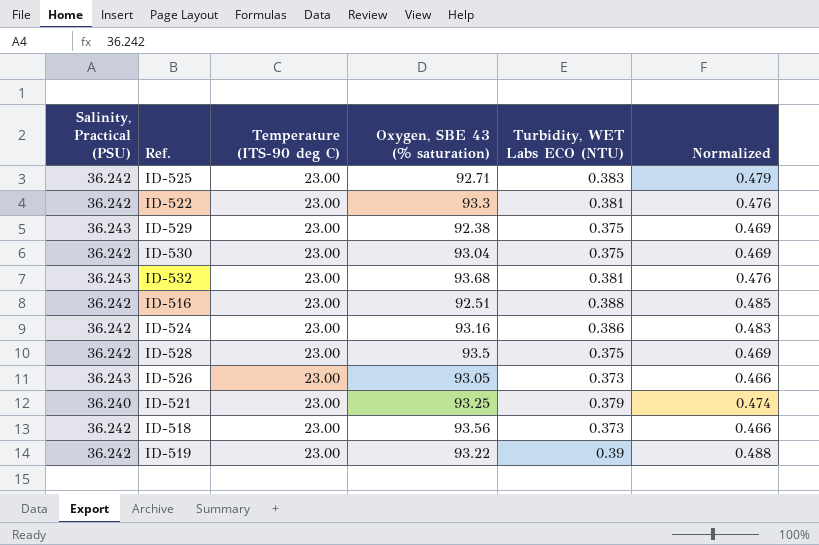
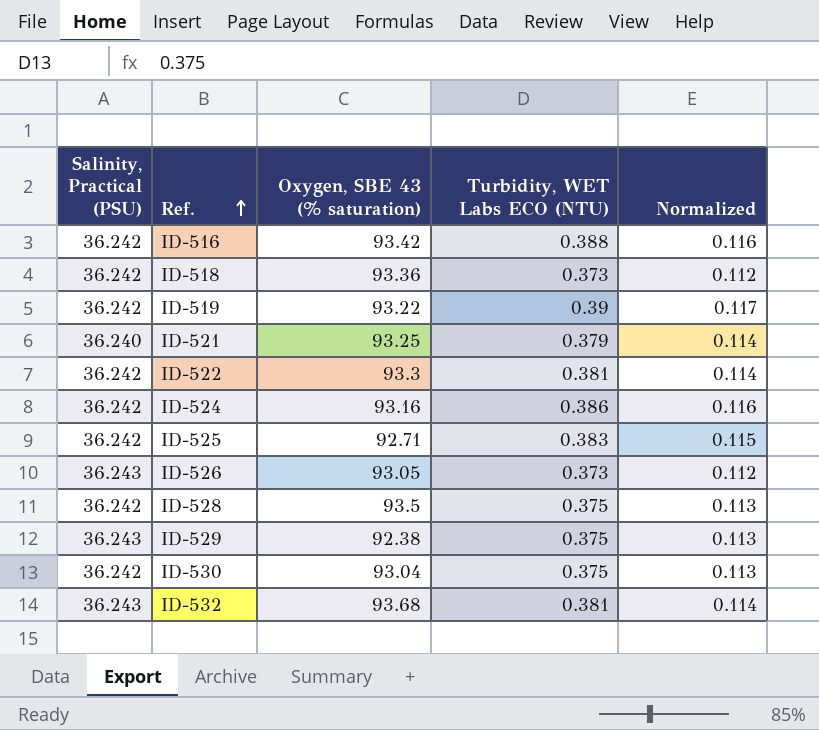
row order: none -> Ref. ascending
column Temperature (ITS-90 deg C) | position: 3 -> none
column Normalized | formula: [Turbidity, WET Labs ECO (NTU)] * 1.25 -> [Turbidity, WET Labs ECO (NTU)] * 0.3
ID-516 | Oxygen, SBE 43 (% saturation): 92.51 -> 93.42
ID-518 | Oxygen, SBE 43 (% saturation): 93.56 -> 93.36

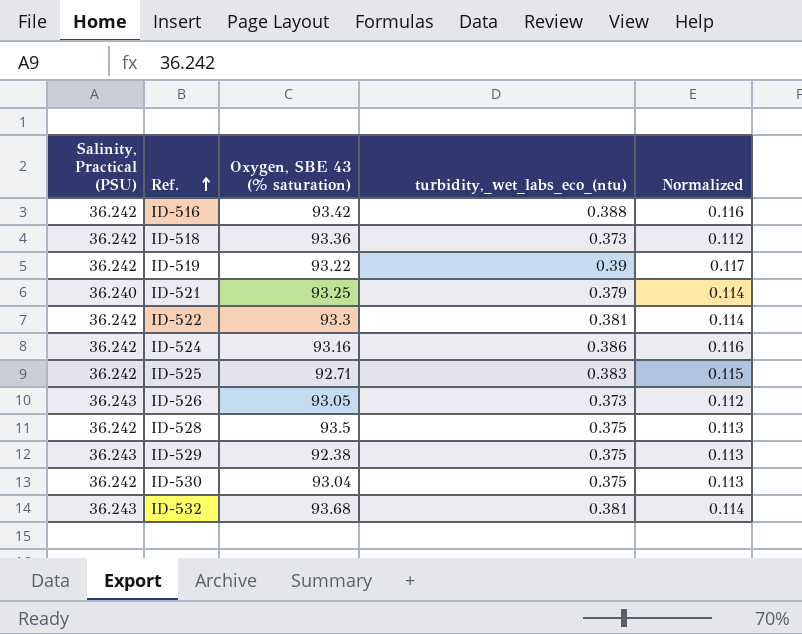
column name: Turbidity, WET Labs ECO (NTU) -> turbidity,_wet_labs_eco_(ntu)

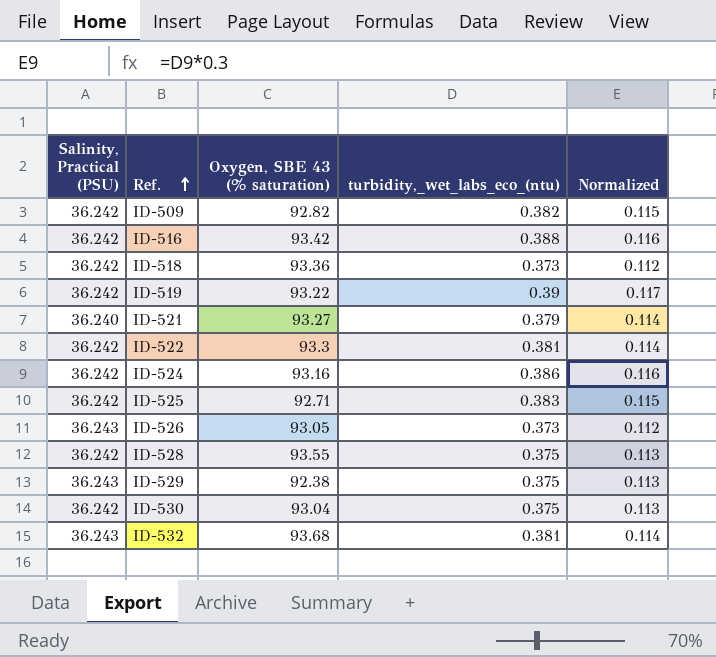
row ID-509: none -> 36.242 | 92.82 | 0.382 | 0.115
ID-521 | Oxygen, SBE 43 (% saturation): 93.25 -> 93.27
ID-528 | Oxygen, SBE 43 (% saturation): 93.5 -> 93.55

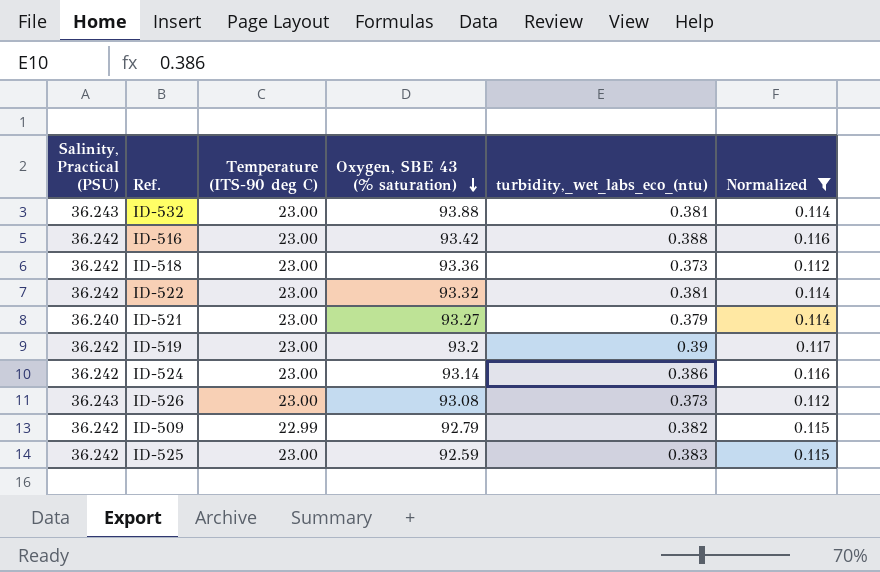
filter: none -> Normalized != 0.113
row order: Ref. ascending -> Oxygen, SBE 43 (% saturation) descending
column Temperature (ITS-90 deg C) | position: none -> 3
ID-532 | Oxygen, SBE 43 (% saturation): 93.68 -> 93.88
ID-522 | Oxygen, SBE 43 (% saturation): 93.3 -> 93.32
ID-519 | Oxygen, SBE 43 (% saturation): 93.22 -> 93.2
ID-524 | Oxygen, SBE 43 (% saturation): 93.16 -> 93.14
ID-526 | Oxygen, SBE 43 (% saturation): 93.05 -> 93.08
ID-509 | Oxygen, SBE 43 (% saturation): 92.82 -> 92.79
ID-525 | Oxygen, SBE 43 (% saturation): 92.71 -> 92.59

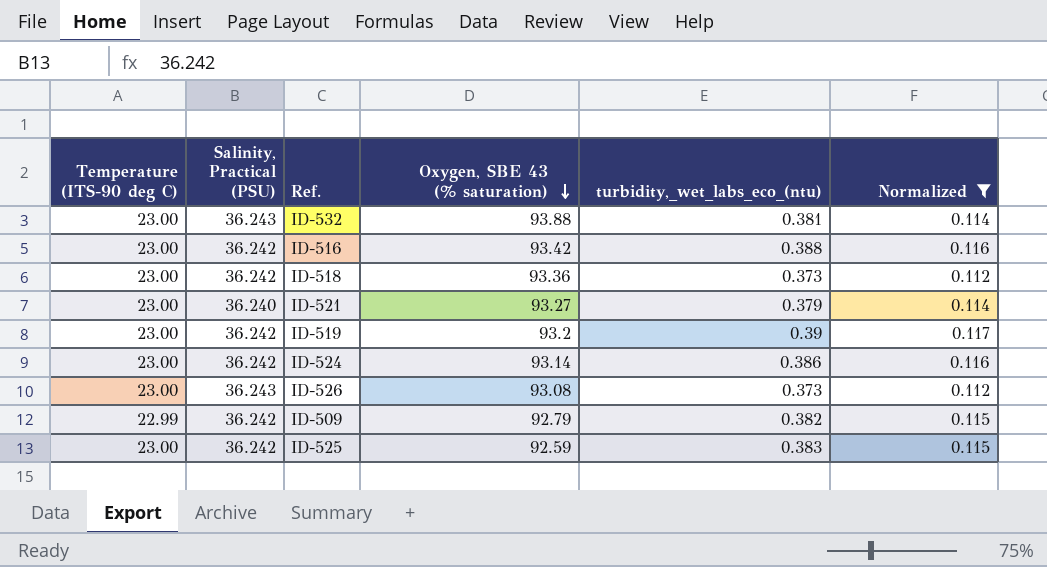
column Temperature (ITS-90 deg C) | position: 3 -> 1
row ID-522: 36.242 | 23.00 | 93.32 | 0.381 | 0.114 -> none

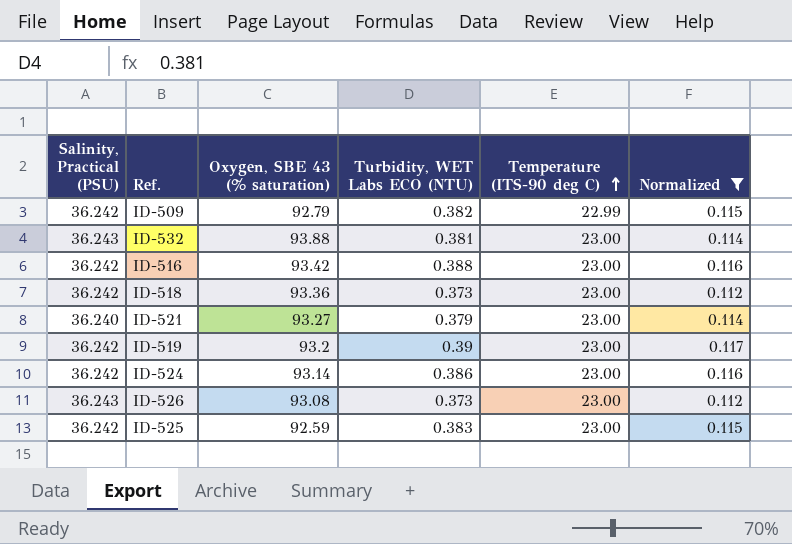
row order: Oxygen, SBE 43 (% saturation) descending -> Temperature (ITS-90 deg C) ascending
column name: turbidity,_wet_labs_eco_(ntu) -> Turbidity, WET Labs ECO (NTU)
column Temperature (ITS-90 deg C) | position: 1 -> 5

